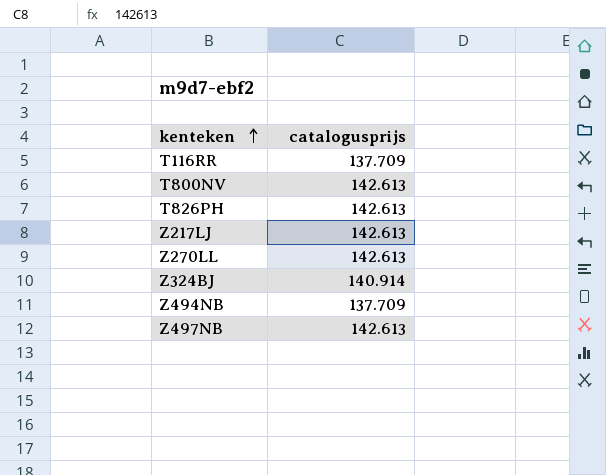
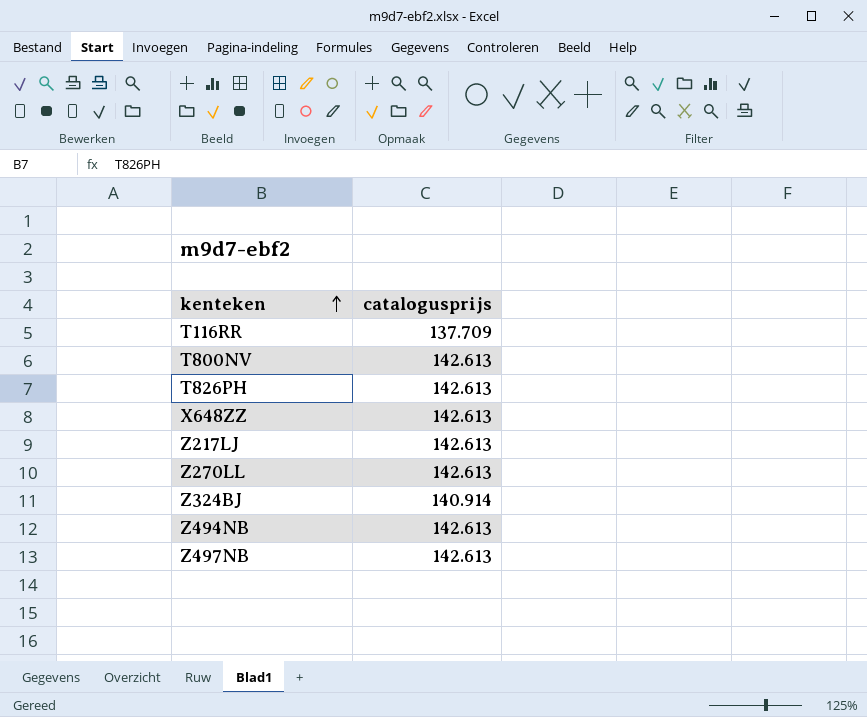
row X648ZZ: none -> 142.613
Z494NB | catalogusprijs: 137.709 -> 142.613

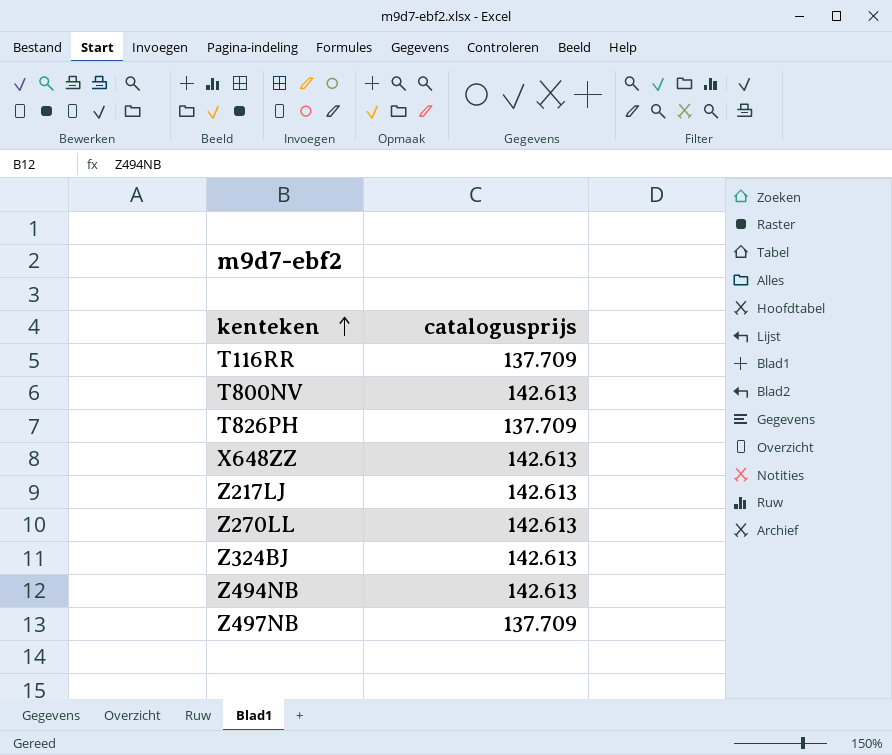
T826PH | catalogusprijs: 142.613 -> 137.709
Z324BJ | catalogusprijs: 140.914 -> 142.613
Z497NB | catalogusprijs: 142.613 -> 137.709

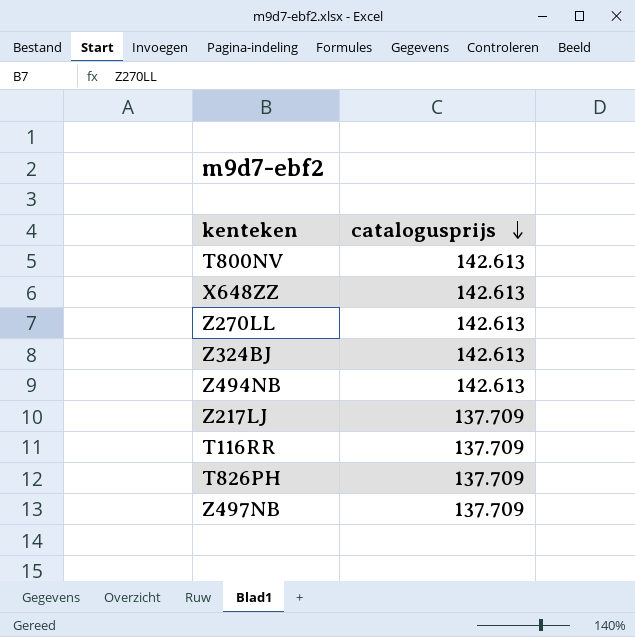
row order: kenteken ascending -> catalogusprijs descending
Z217LJ | catalogusprijs: 142.613 -> 137.709

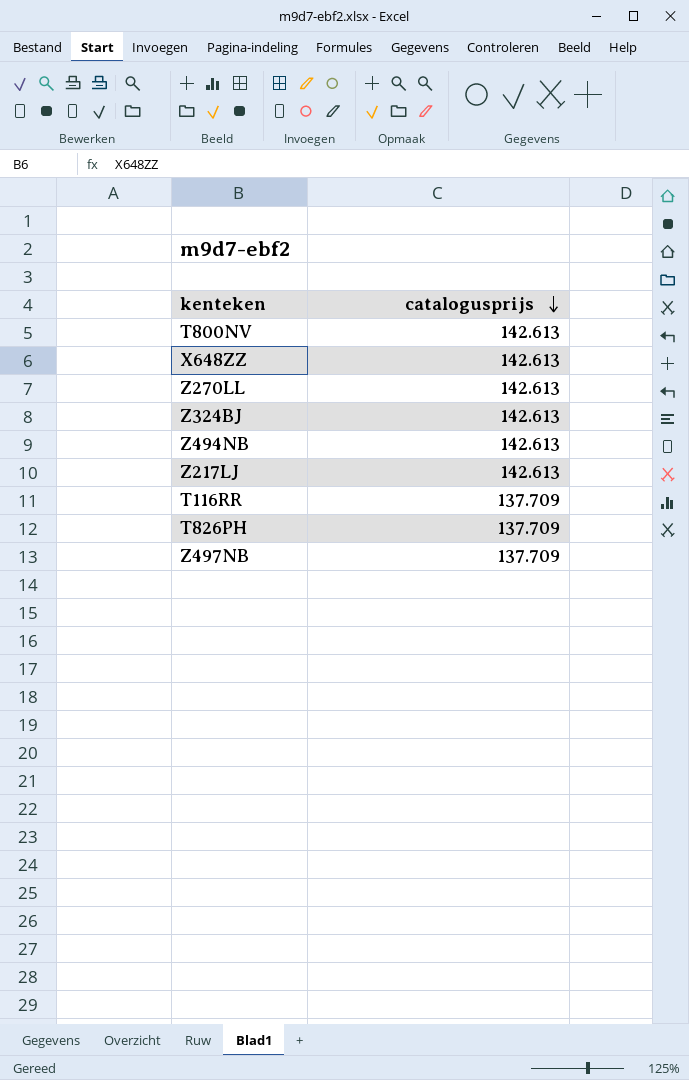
Z217LJ | catalogusprijs: 137.709 -> 142.613

